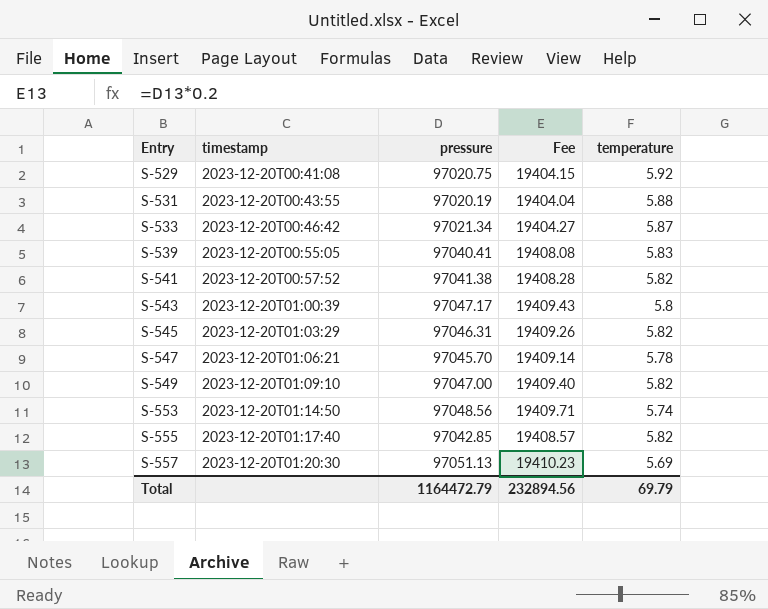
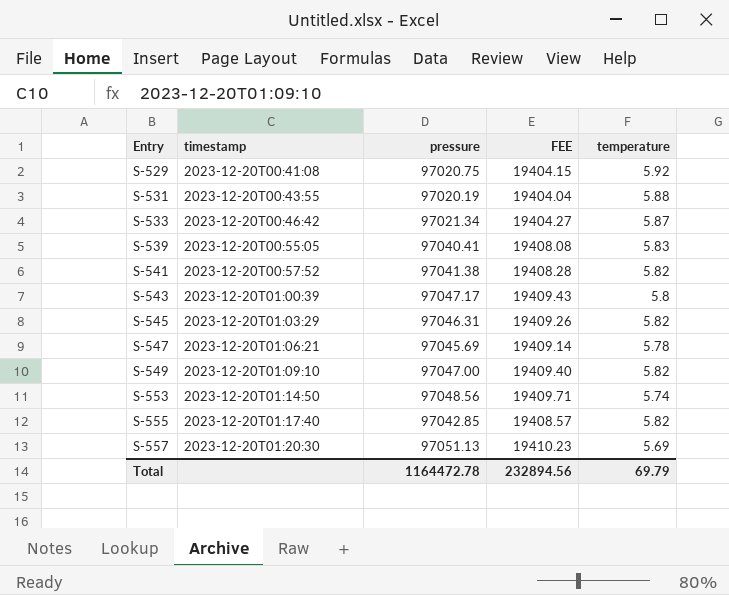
column name: Fee -> FEE
S-547 | pressure: 97045.70 -> 97045.69
Total | pressure: 1164472.79 -> 1164472.78

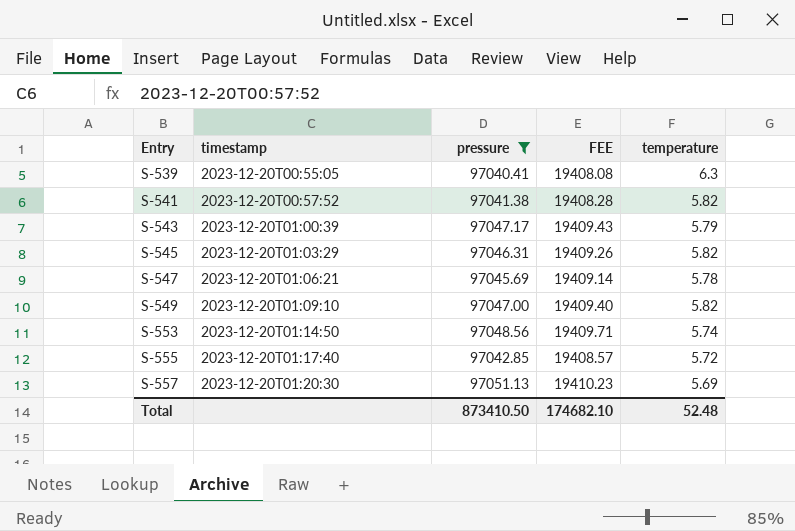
filter: none -> pressure >= 97040.41
S-539 | temperature: 5.83 -> 6.3
S-543 | temperature: 5.8 -> 5.79
S-555 | temperature: 5.82 -> 5.72
Total | pressure: 1164472.78 -> 873410.50
Total | FEE: 232894.56 -> 174682.10
Total | temperature: 69.79 -> 52.48

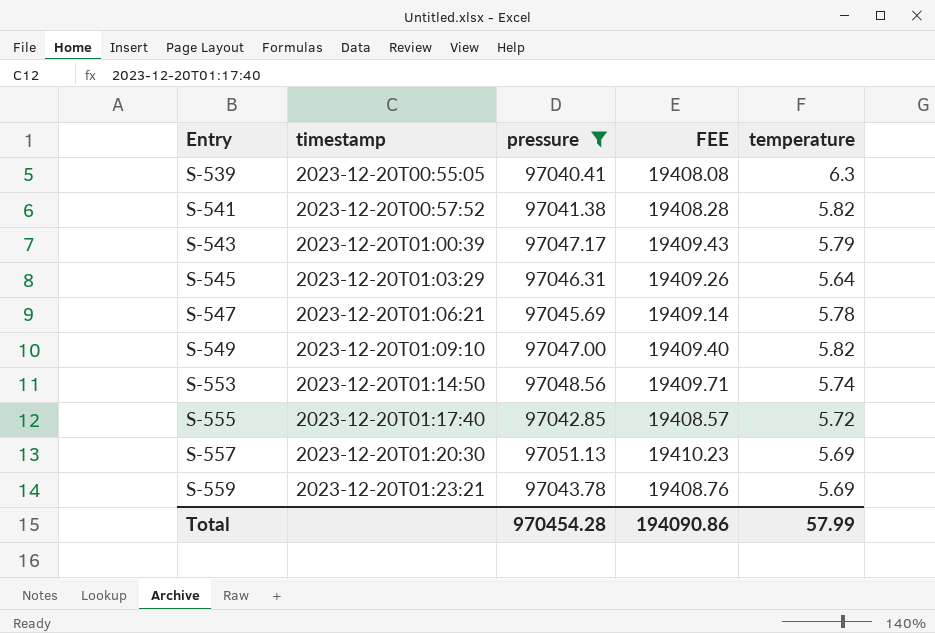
S-545 | temperature: 5.82 -> 5.64
row S-559: none -> 2023-12-20T01:23:21 | 97043.78 | 19408.76 | 5.69
Total | pressure: 873410.50 -> 970454.28
Total | FEE: 174682.10 -> 194090.86
Total | temperature: 52.48 -> 57.99

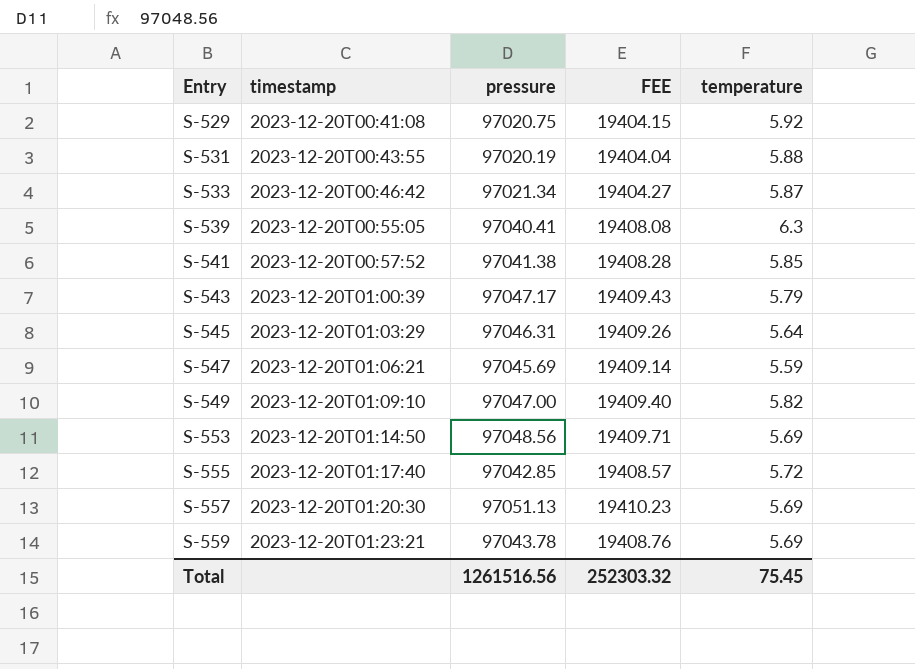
filter: pressure >= 97040.41 -> none
S-541 | temperature: 5.82 -> 5.85
S-547 | temperature: 5.78 -> 5.59
S-553 | temperature: 5.74 -> 5.69
Total | pressure: 970454.28 -> 1261516.56
Total | FEE: 194090.86 -> 252303.32
Total | temperature: 57.99 -> 75.45

